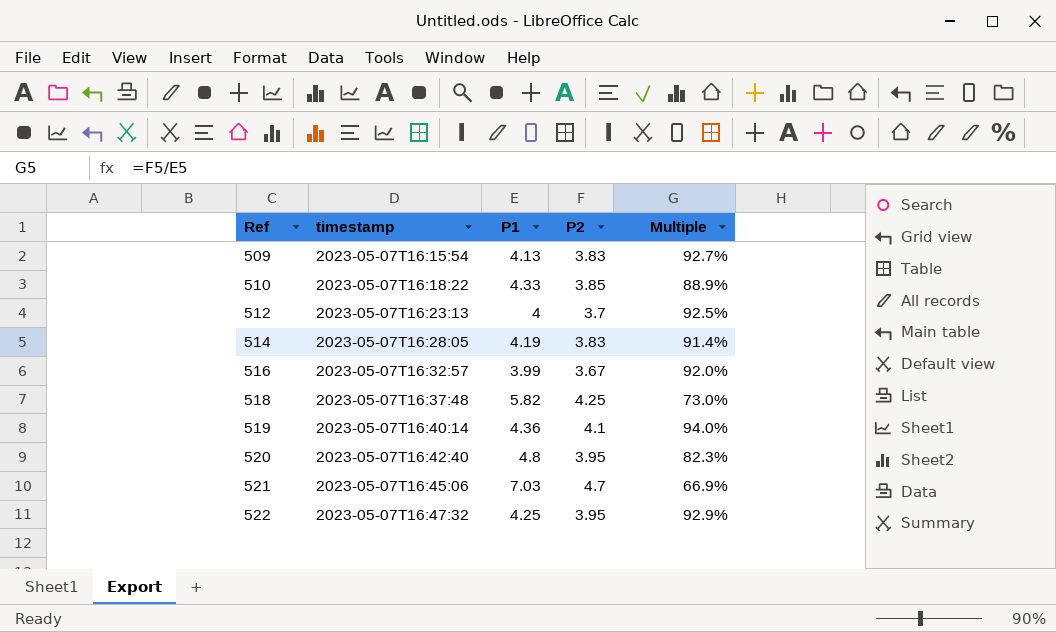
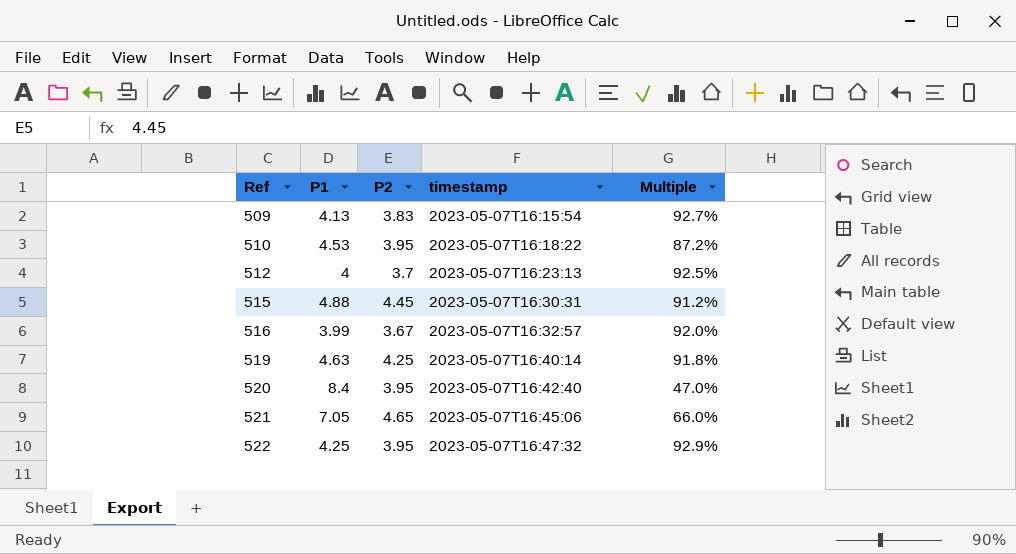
column timestamp | position: 2 -> 4
row 514: 2023-05-07T16:28:05 | 4.19 | 3.83 | 91.4% -> none
row 518: 2023-05-07T16:37:48 | 5.82 | 4.25 | 73.0% -> none
510 | P1: 4.33 -> 4.53
510 | P2: 3.85 -> 3.95
510 | Multiple: 88.9% -> 87.2%
row 515: none -> 4.88 | 4.45 | 2023-05-07T16:30:31 | 91.2%
519 | P1: 4.36 -> 4.63
519 | P2: 4.1 -> 4.25
519 | Multiple: 94.0% -> 91.8%
520 | P1: 4.8 -> 8.4
520 | Multiple: 82.3% -> 47.0%
521 | P1: 7.03 -> 7.05
521 | P2: 4.7 -> 4.65
521 | Multiple: 66.9% -> 66.0%

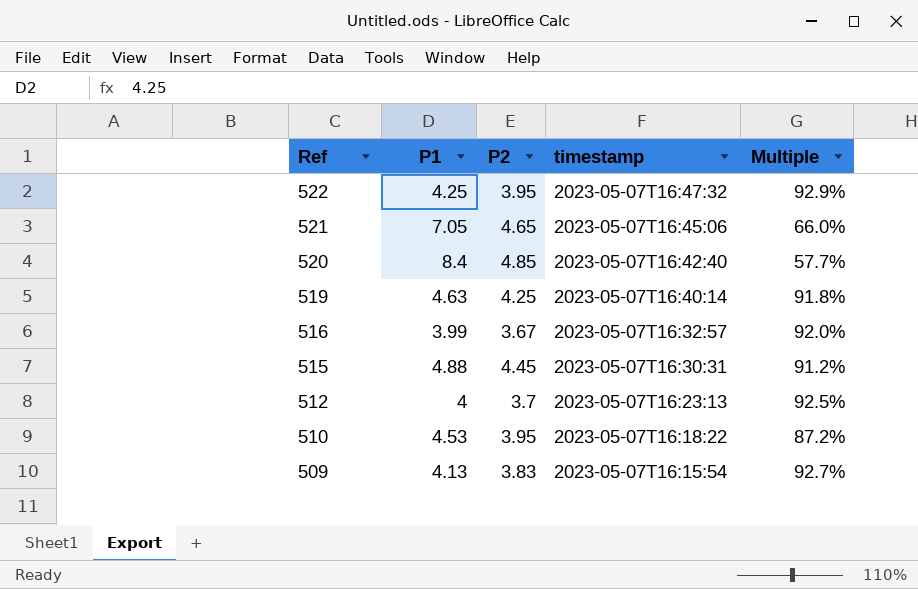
row order: Ref ascending -> Ref descending
520 | P2: 3.95 -> 4.85
520 | Multiple: 47.0% -> 57.7%

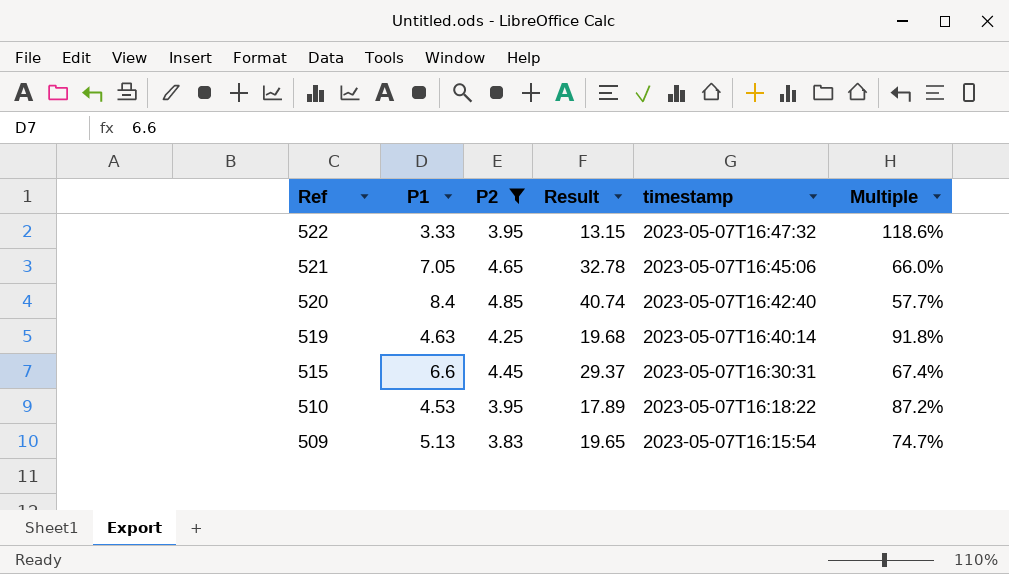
filter: none -> P2 >= 3.83
column Result | formula: none -> [P1] * [P2]
522 | P1: 4.25 -> 3.33
522 | Multiple: 92.9% -> 118.6%
515 | P1: 4.88 -> 6.6
515 | Multiple: 91.2% -> 67.4%
509 | P1: 4.13 -> 5.13
509 | Multiple: 92.7% -> 74.7%

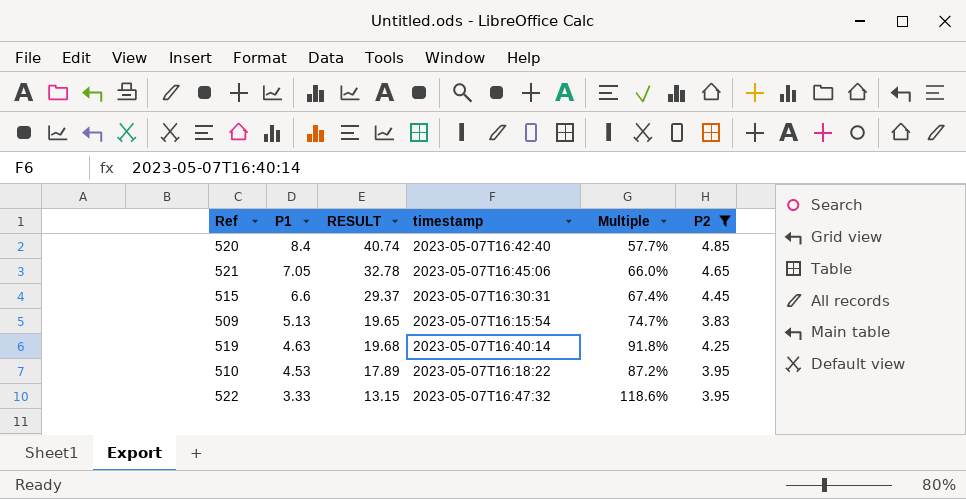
row order: Ref descending -> P1 descending
column name: Result -> RESULT
column P2 | position: 3 -> 6

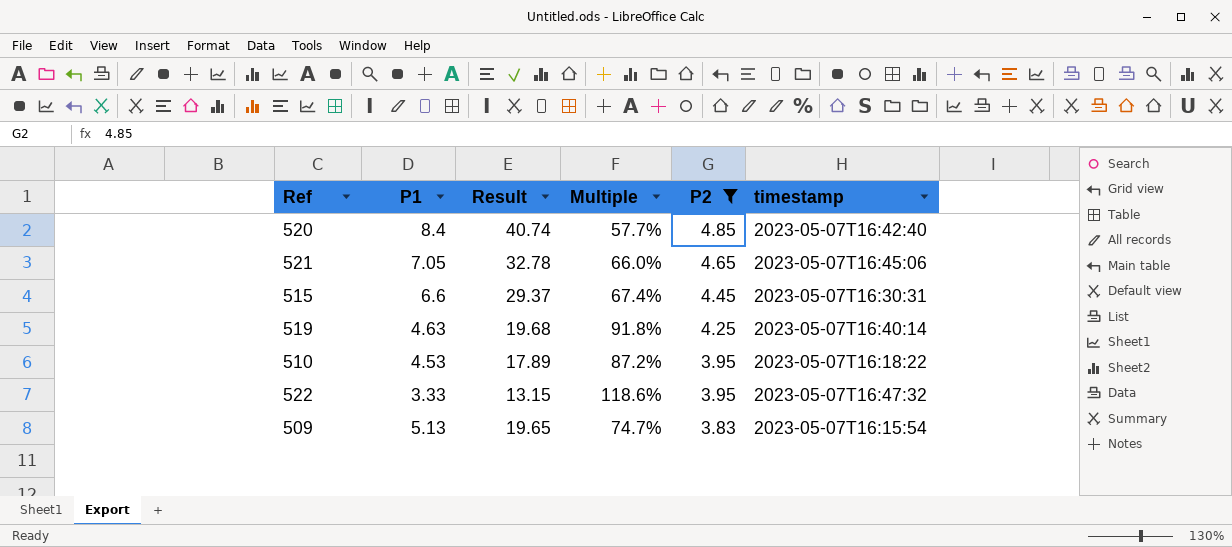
row order: P1 descending -> P2 descending
column name: RESULT -> Result
column timestamp | position: 4 -> 6

